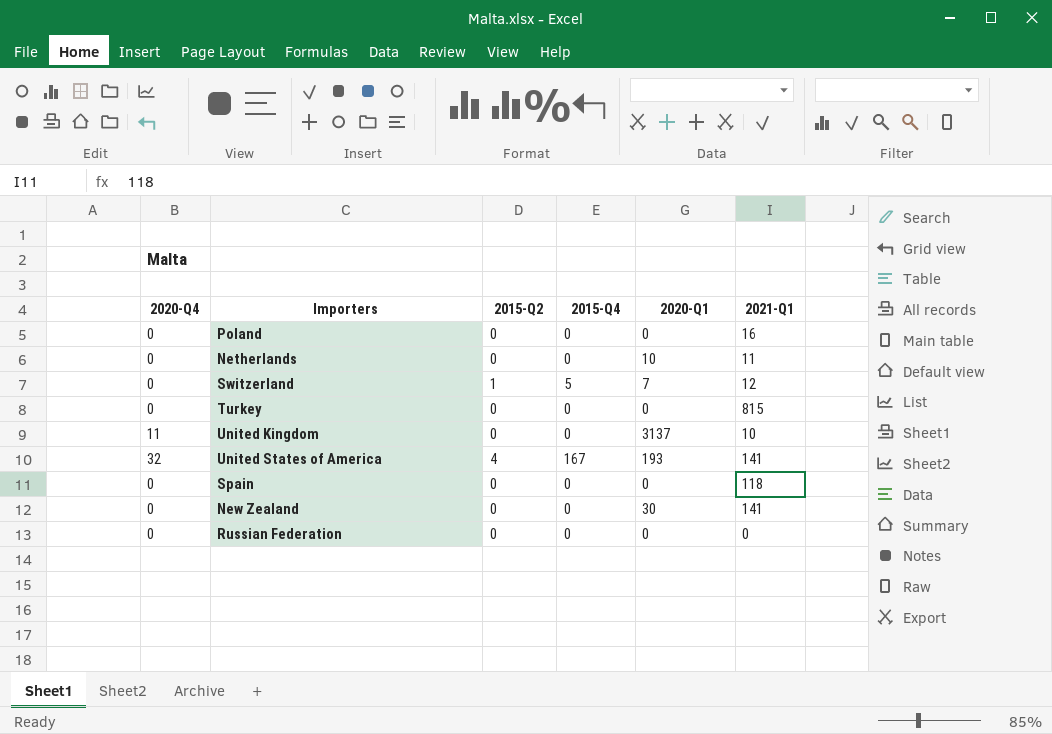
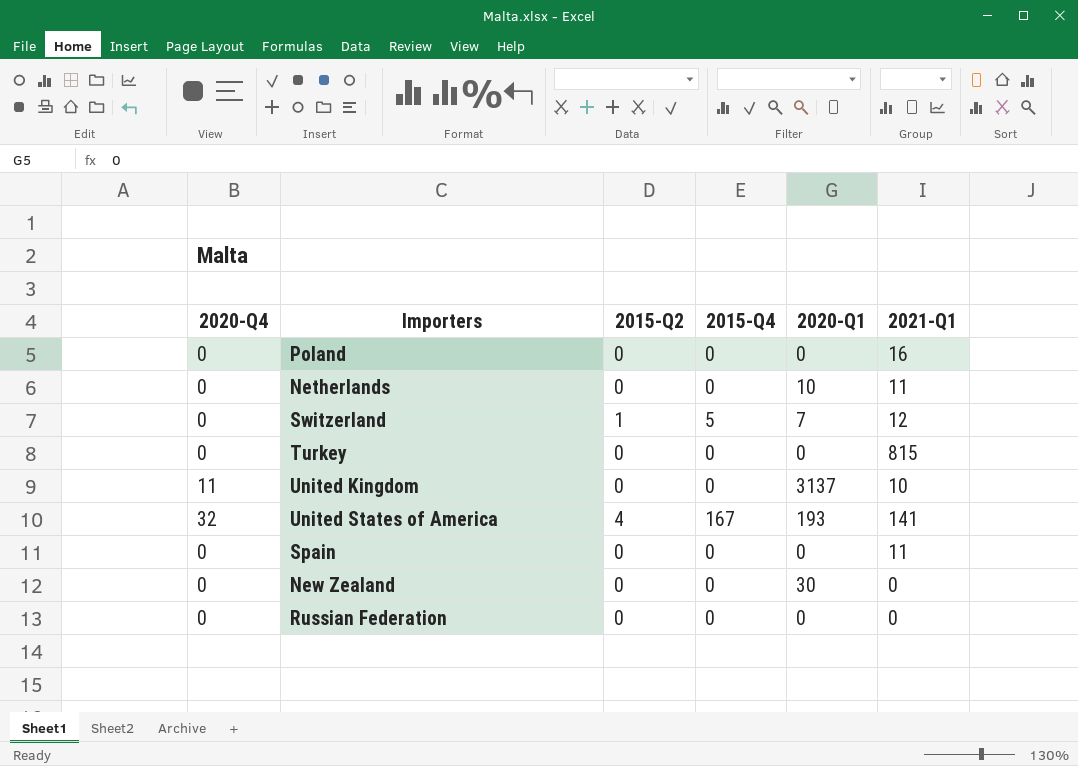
Spain | 2021-Q1: 118 -> 11
New Zealand | 2021-Q1: 141 -> 0

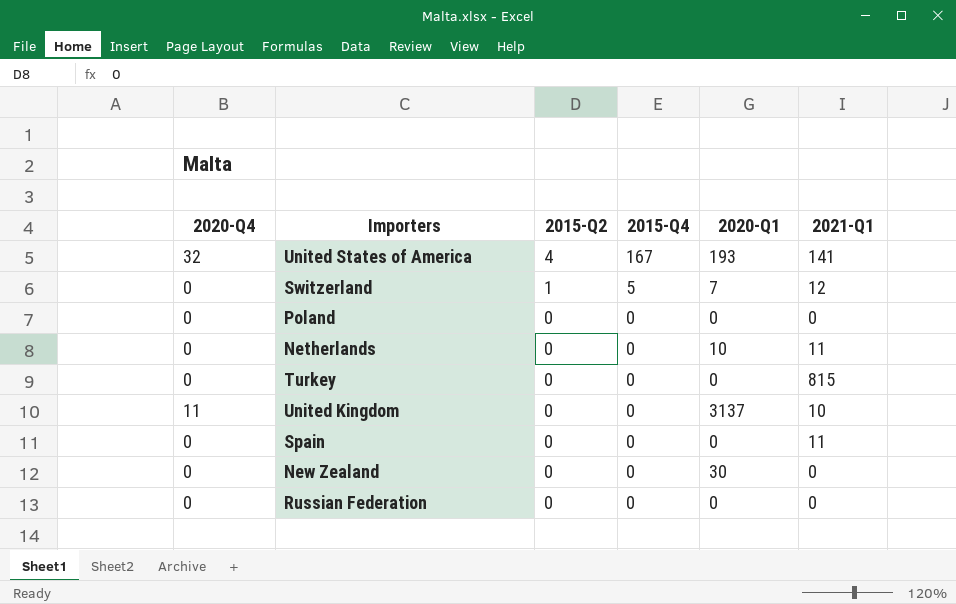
row order: none -> 2015-Q2 descending
Poland | 2021-Q1: 16 -> 0

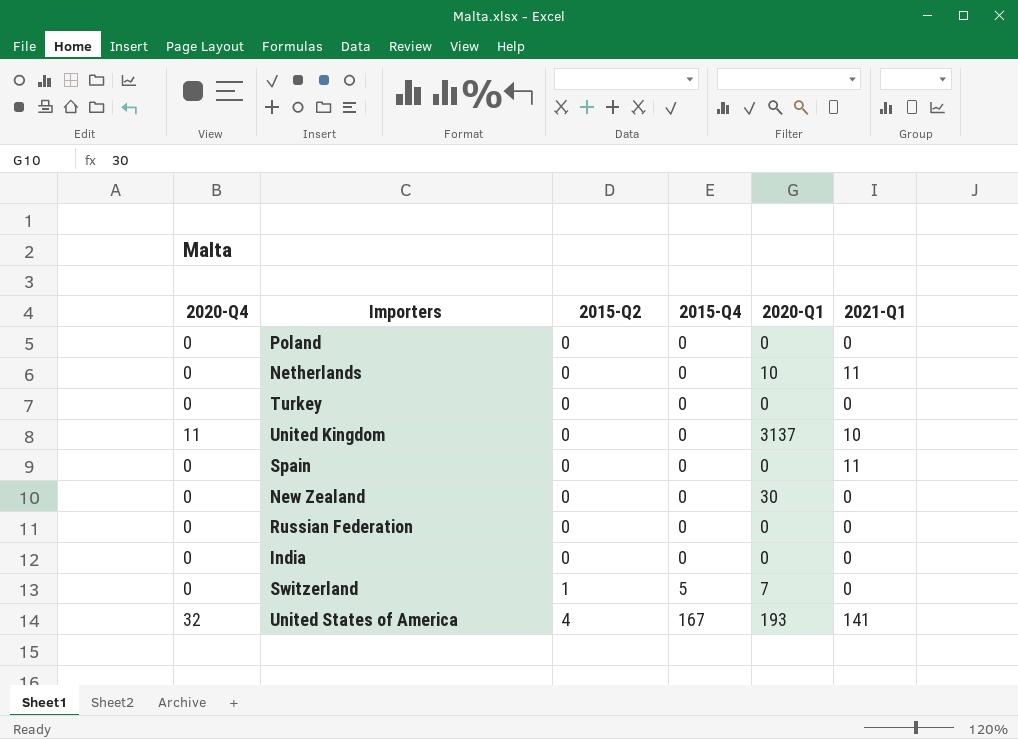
row order: 2015-Q2 descending -> 2015-Q2 ascending
Turkey | 2021-Q1: 815 -> 0
row India: none -> 0 | 0 | 0 | 0 | 0
Switzerland | 2021-Q1: 12 -> 0

